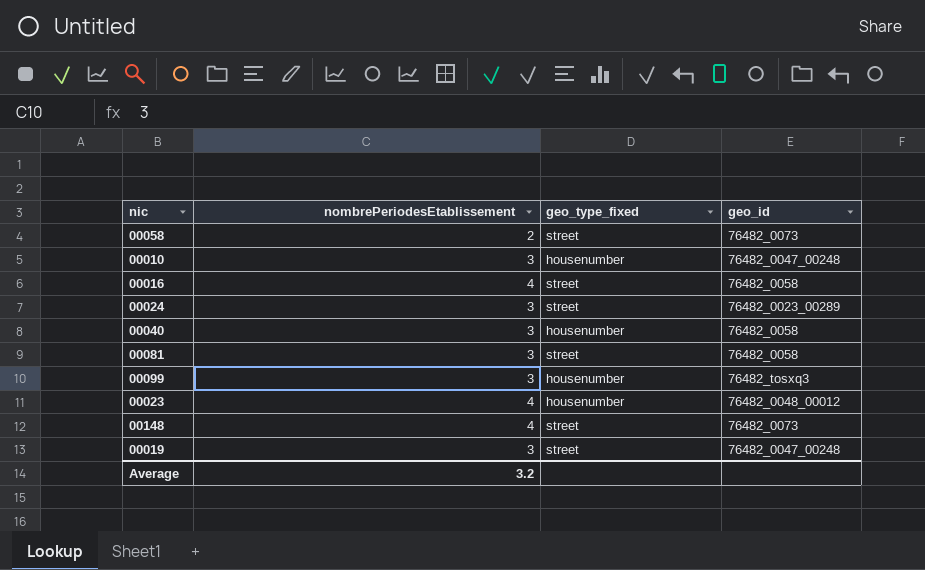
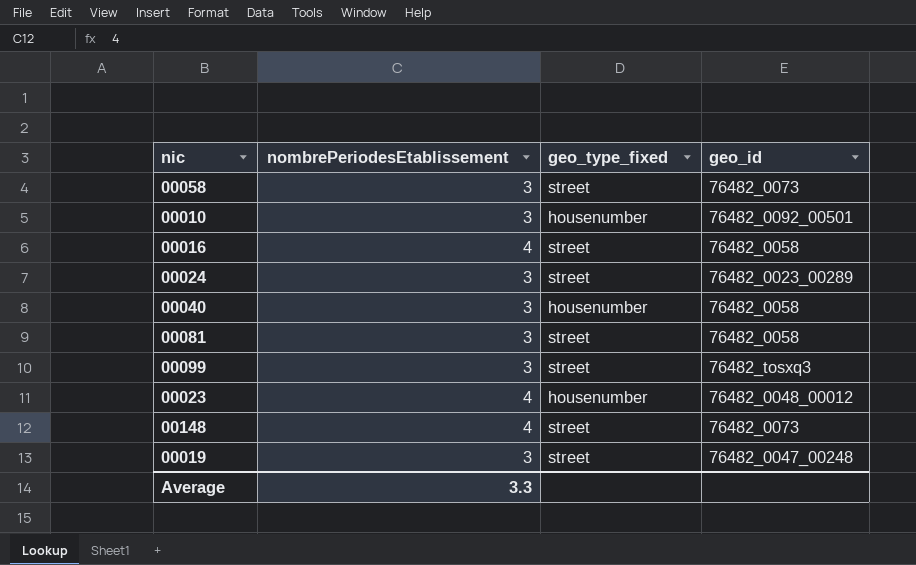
00058 | nombrePeriodesEtablissement: 2 -> 3
00010 | geo_id: 76482_0047_00248 -> 76482_0092_00501
00099 | geo_type_fixed: housenumber -> street
Average | nombrePeriodesEtablissement: 3.2 -> 3.3

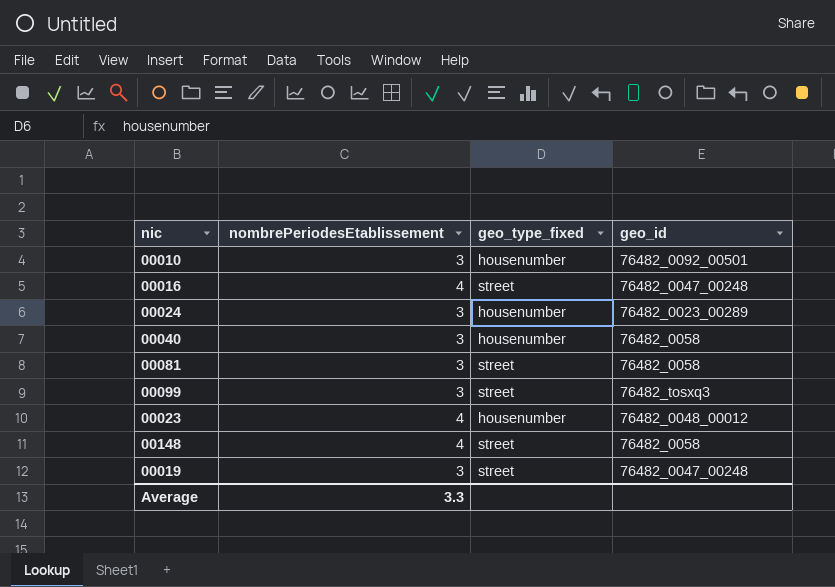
row 00058: 3 | street | 76482_0073 -> none
00016 | geo_id: 76482_0058 -> 76482_0047_00248
00024 | geo_type_fixed: street -> housenumber
00148 | geo_id: 76482_0073 -> 76482_0058

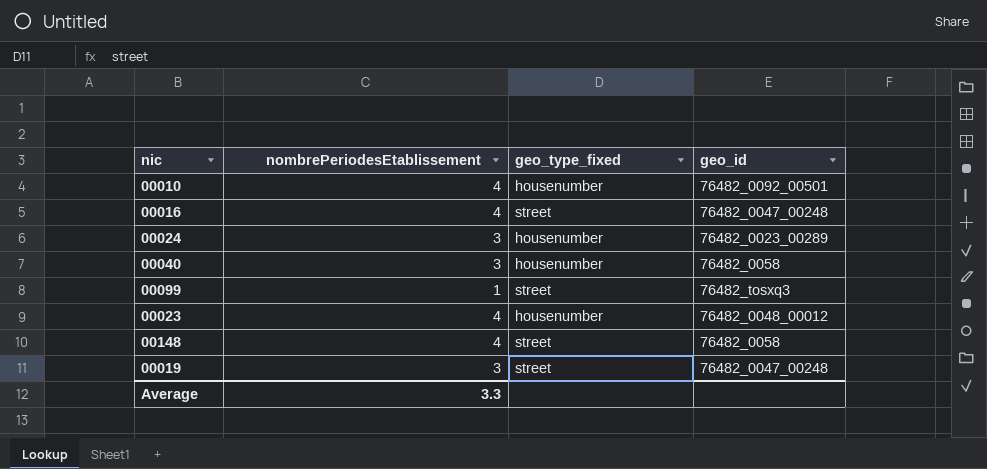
row 00081: 3 | street | 76482_0058 -> none
00010 | nombrePeriodesEtablissement: 3 -> 4
00099 | nombrePeriodesEtablissement: 3 -> 1

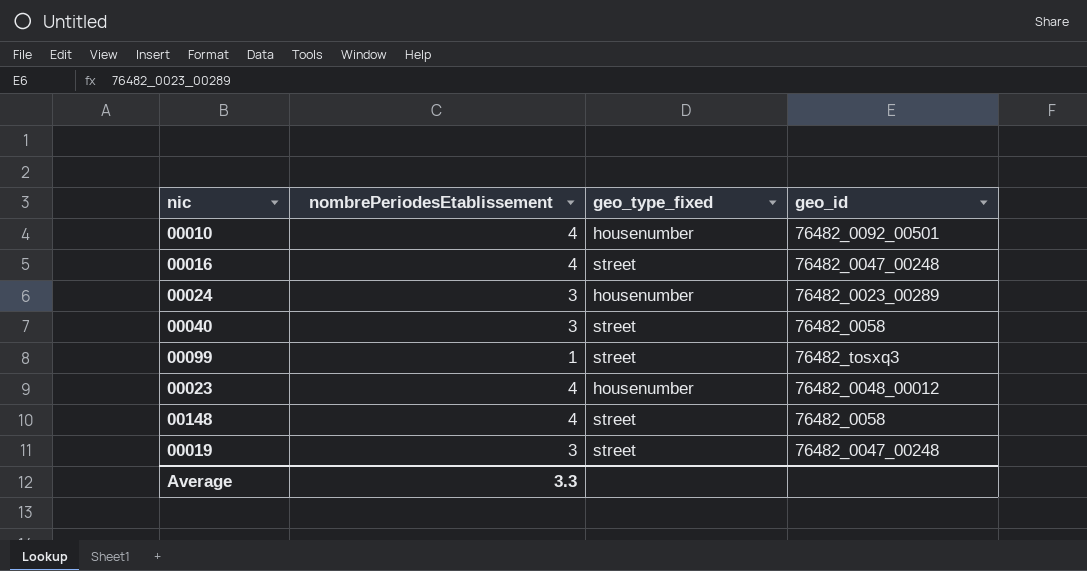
00040 | geo_type_fixed: housenumber -> street

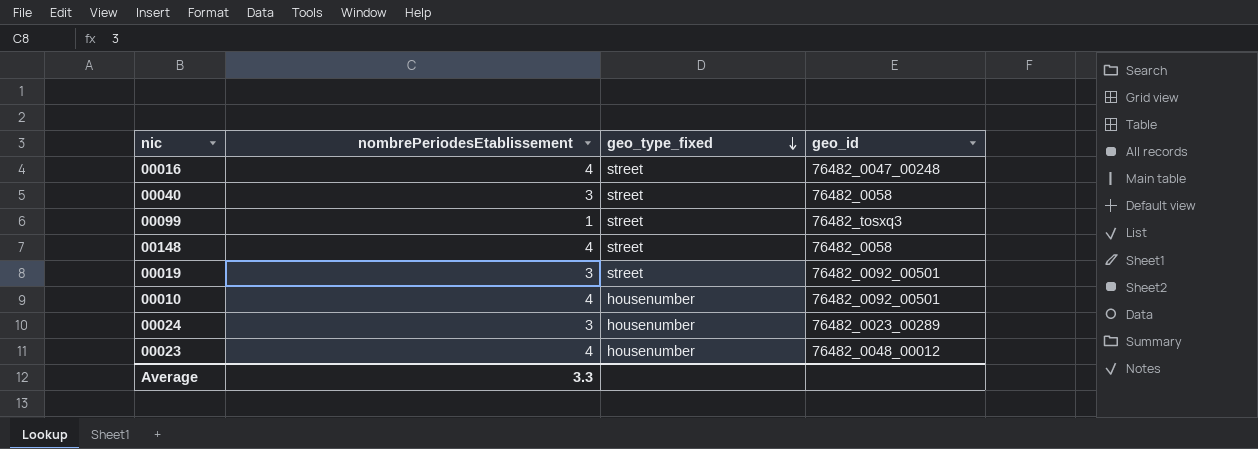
row order: none -> geo_type_fixed descending
00019 | geo_id: 76482_0047_00248 -> 76482_0092_00501

